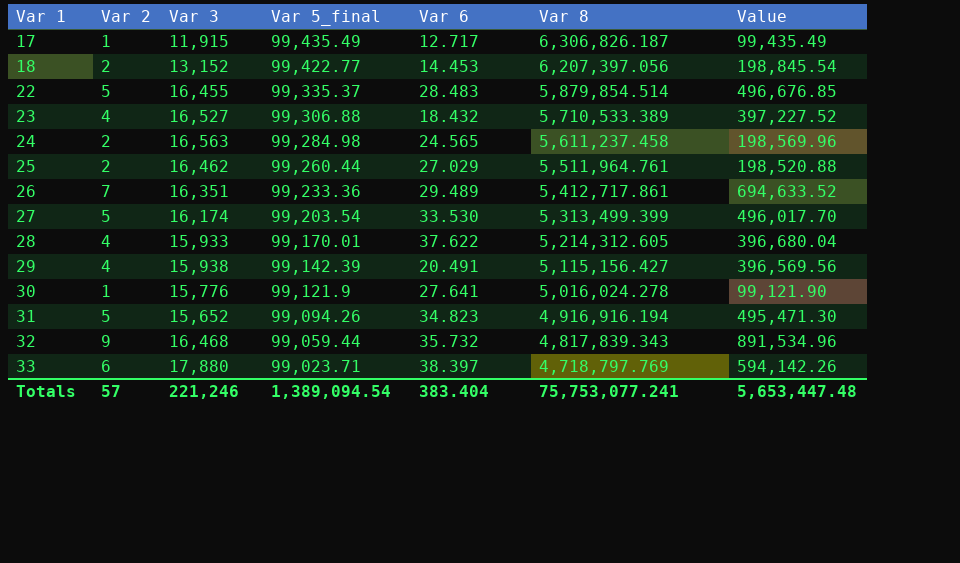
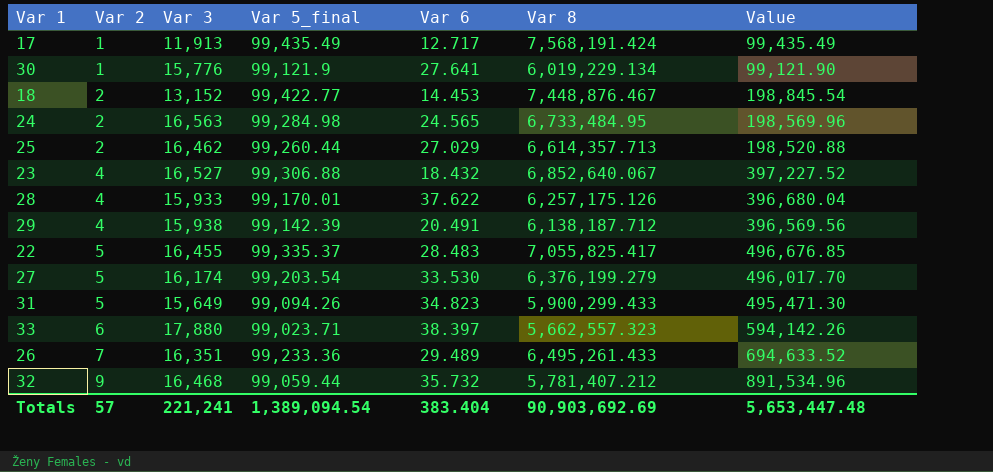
row order: Var 1 ascending -> Var 2 ascending
17 | Var 3: 11,915 -> 11,913
17 | Var 8: 6,306,826.187 -> 7,568,191.424
30 | Var 8: 5,016,024.278 -> 6,019,229.134
18 | Var 8: 6,207,397.056 -> 7,448,876.467
24 | Var 8: 5,611,237.458 -> 6,733,484.95
25 | Var 8: 5,511,964.761 -> 6,614,357.713
23 | Var 8: 5,710,533.389 -> 6,852,640.067
28 | Var 8: 5,214,312.605 -> 6,257,175.126
29 | Var 8: 5,115,156.427 -> 6,138,187.712
22 | Var 8: 5,879,854.514 -> 7,055,825.417
27 | Var 8: 5,313,499.399 -> 6,376,199.279
31 | Var 3: 15,652 -> 15,649
31 | Var 8: 4,916,916.194 -> 5,900,299.433
33 | Var 8: 4,718,797.769 -> 5,662,557.323
26 | Var 8: 5,412,717.861 -> 6,495,261.433
32 | Var 8: 4,817,839.343 -> 5,781,407.212
Totals | Var 3: 221,246 -> 221,241
Totals | Var 8: 75,753,077.241 -> 90,903,692.69

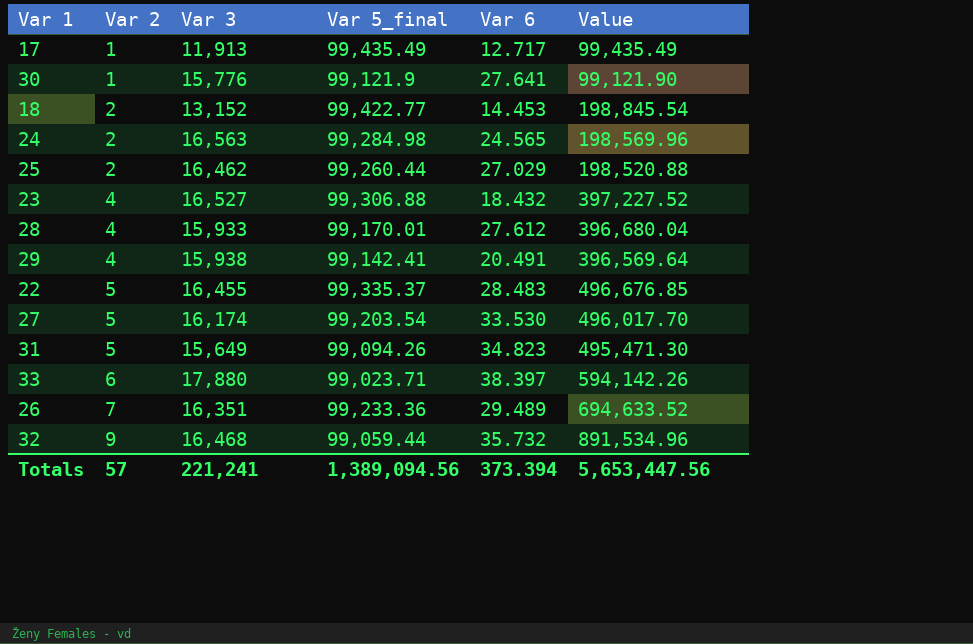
column Var 8 | position: 6 -> none
28 | Var 6: 37.622 -> 27.612
29 | Var 5_final: 99,142.39 -> 99,142.41
29 | Value: 396,569.56 -> 396,569.64
Totals | Var 5_final: 1,389,094.54 -> 1,389,094.56
Totals | Var 6: 383.404 -> 373.394
Totals | Value: 5,653,447.48 -> 5,653,447.56

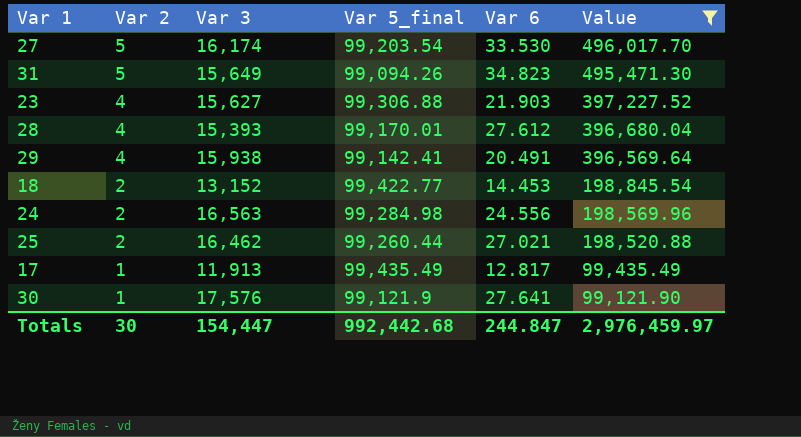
filter: none -> Value <= 496,017.70
row order: Var 2 ascending -> Var 2 descending
23 | Var 3: 16,527 -> 15,627
23 | Var 6: 18.432 -> 21.903
28 | Var 3: 15,933 -> 15,393
24 | Var 6: 24.565 -> 24.556
25 | Var 6: 27.029 -> 27.021
17 | Var 6: 12.717 -> 12.817
30 | Var 3: 15,776 -> 17,576
Totals | Var 2: 57 -> 30
Totals | Var 3: 221,241 -> 154,447
Totals | Var 5_final: 1,389,094.56 -> 992,442.68
Totals | Var 6: 373.394 -> 244.847
Totals | Value: 5,653,447.56 -> 2,976,459.97

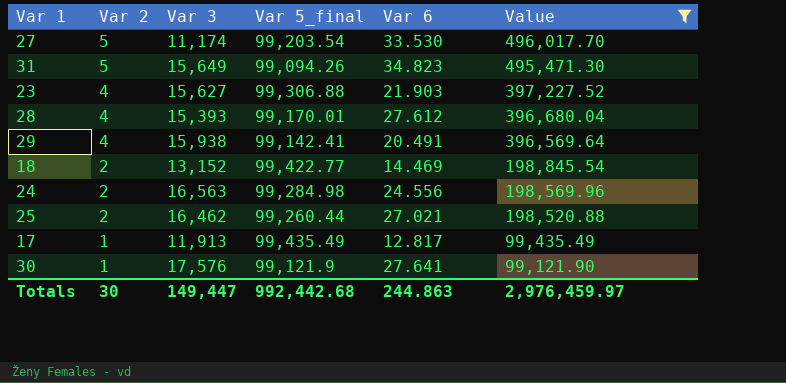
27 | Var 3: 16,174 -> 11,174
18 | Var 6: 14.453 -> 14.469
Totals | Var 3: 154,447 -> 149,447
Totals | Var 6: 244.847 -> 244.863

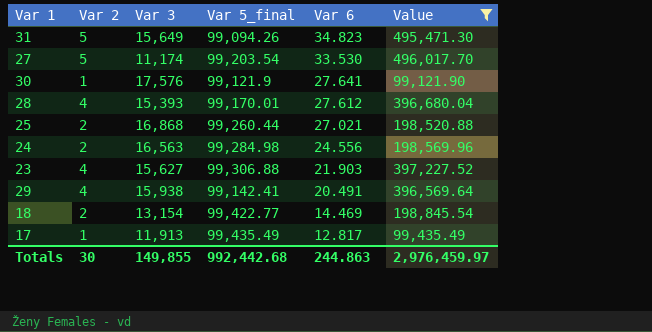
row order: Var 2 descending -> Var 6 descending
25 | Var 3: 16,462 -> 16,868
18 | Var 3: 13,152 -> 13,154
Totals | Var 3: 149,447 -> 149,855

